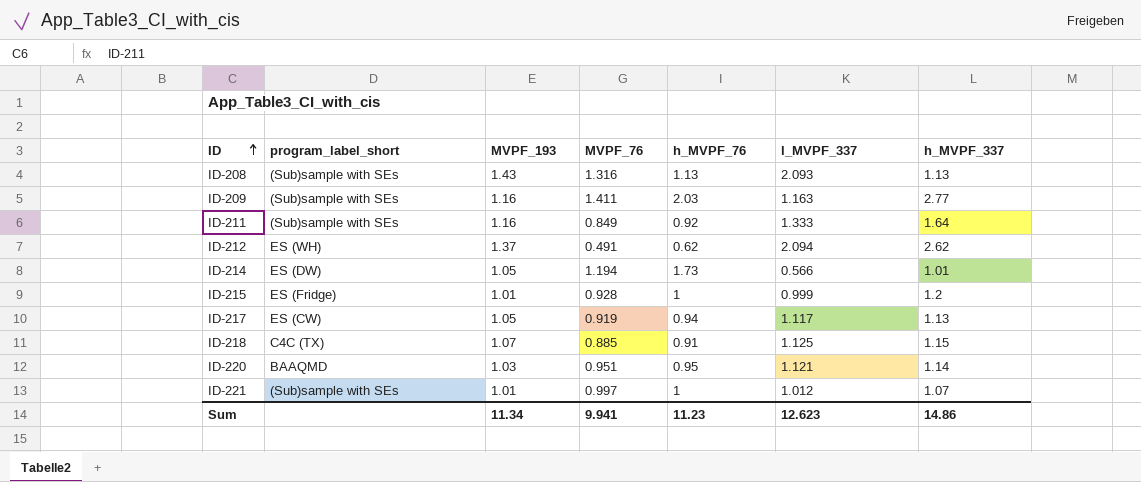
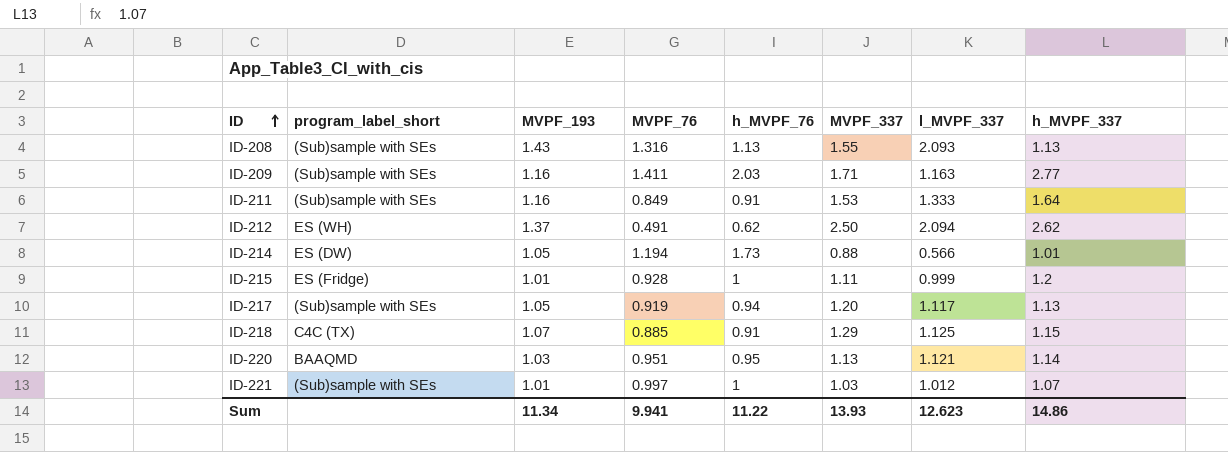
column MVPF_337 | position: none -> 6
ID-211 | h_MVPF_76: 0.92 -> 0.91
ID-217 | program_label_short: ES (CW) -> (Sub)sample with SEs
Sum | h_MVPF_76: 11.23 -> 11.22

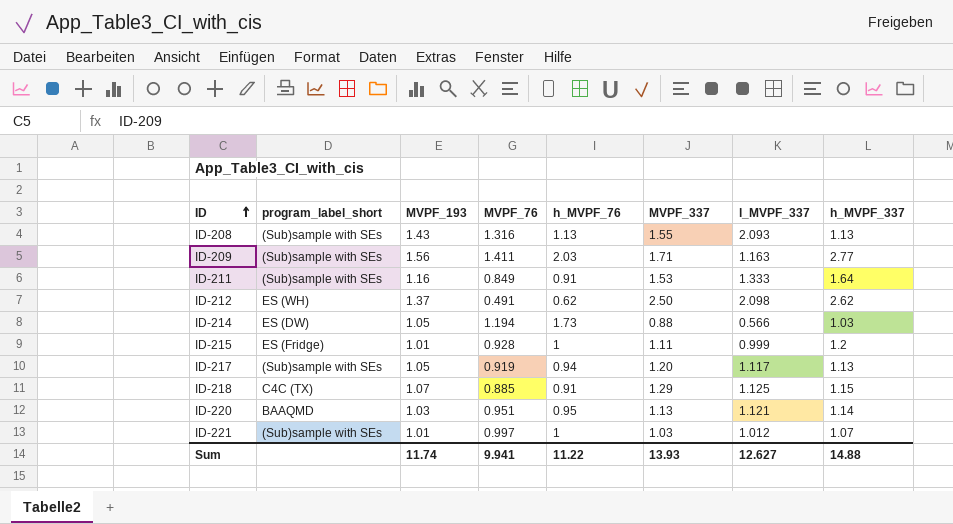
ID-209 | MVPF_193: 1.16 -> 1.56
ID-212 | l_MVPF_337: 2.094 -> 2.098
ID-214 | h_MVPF_337: 1.01 -> 1.03
Sum | MVPF_193: 11.34 -> 11.74
Sum | l_MVPF_337: 12.623 -> 12.627
Sum | h_MVPF_337: 14.86 -> 14.88

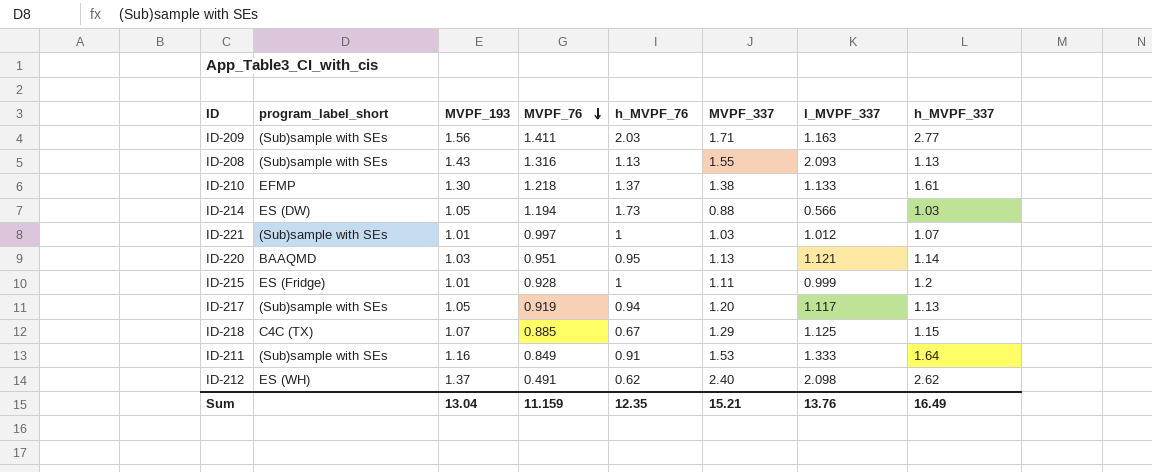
row order: ID ascending -> MVPF_76 descending
row ID-210: none -> EFMP | 1.30 | 1.218 | 1.37 | 1.38 | 1.133 | 1.61
ID-218 | h_MVPF_76: 0.91 -> 0.67
ID-212 | MVPF_337: 2.50 -> 2.40
Sum | MVPF_193: 11.74 -> 13.04
Sum | MVPF_76: 9.941 -> 11.159
Sum | h_MVPF_76: 11.22 -> 12.35
Sum | MVPF_337: 13.93 -> 15.21
Sum | l_MVPF_337: 12.627 -> 13.76
Sum | h_MVPF_337: 14.88 -> 16.49

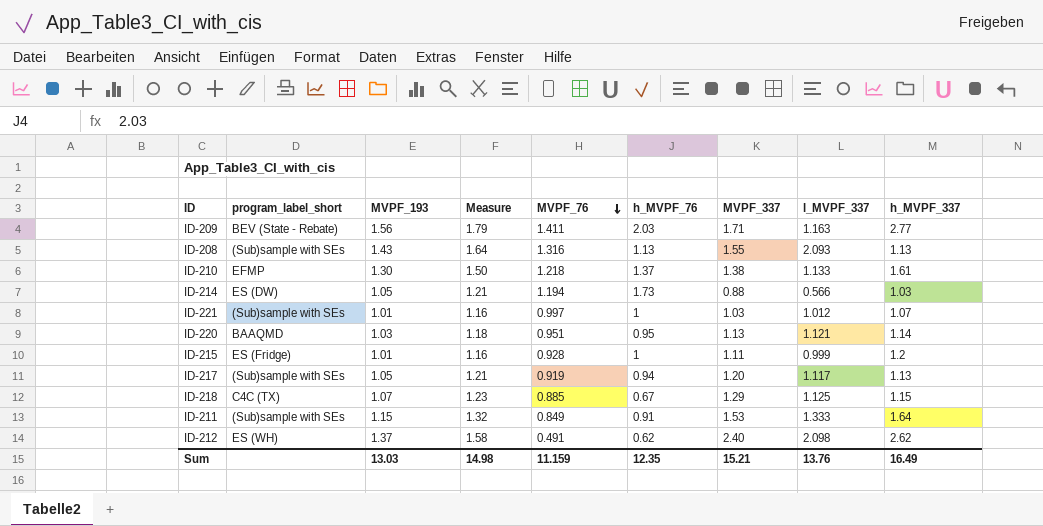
column Measure | formula: none -> [MVPF_193] * 1.15
ID-209 | program_label_short: (Sub)sample with SEs -> BEV (State - Rebate)
ID-211 | MVPF_193: 1.16 -> 1.15
Sum | MVPF_193: 13.04 -> 13.03

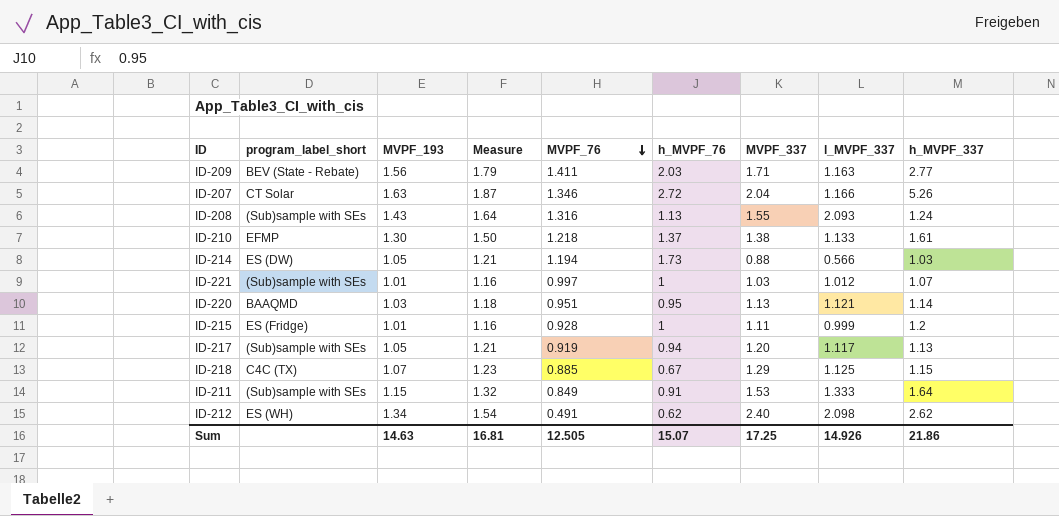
row ID-207: none -> CT Solar | 1.63 | 1.87 | 1.346 | 2.72 | 2.04 | 1.166 | 5.26
ID-208 | h_MVPF_337: 1.13 -> 1.24
ID-212 | MVPF_193: 1.37 -> 1.34
ID-212 | Measure: 1.58 -> 1.54
Sum | MVPF_193: 13.03 -> 14.63
Sum | Measure: 14.98 -> 16.81
Sum | MVPF_76: 11.159 -> 12.505
Sum | h_MVPF_76: 12.35 -> 15.07
Sum | MVPF_337: 15.21 -> 17.25
Sum | l_MVPF_337: 13.76 -> 14.926
Sum | h_MVPF_337: 16.49 -> 21.86

